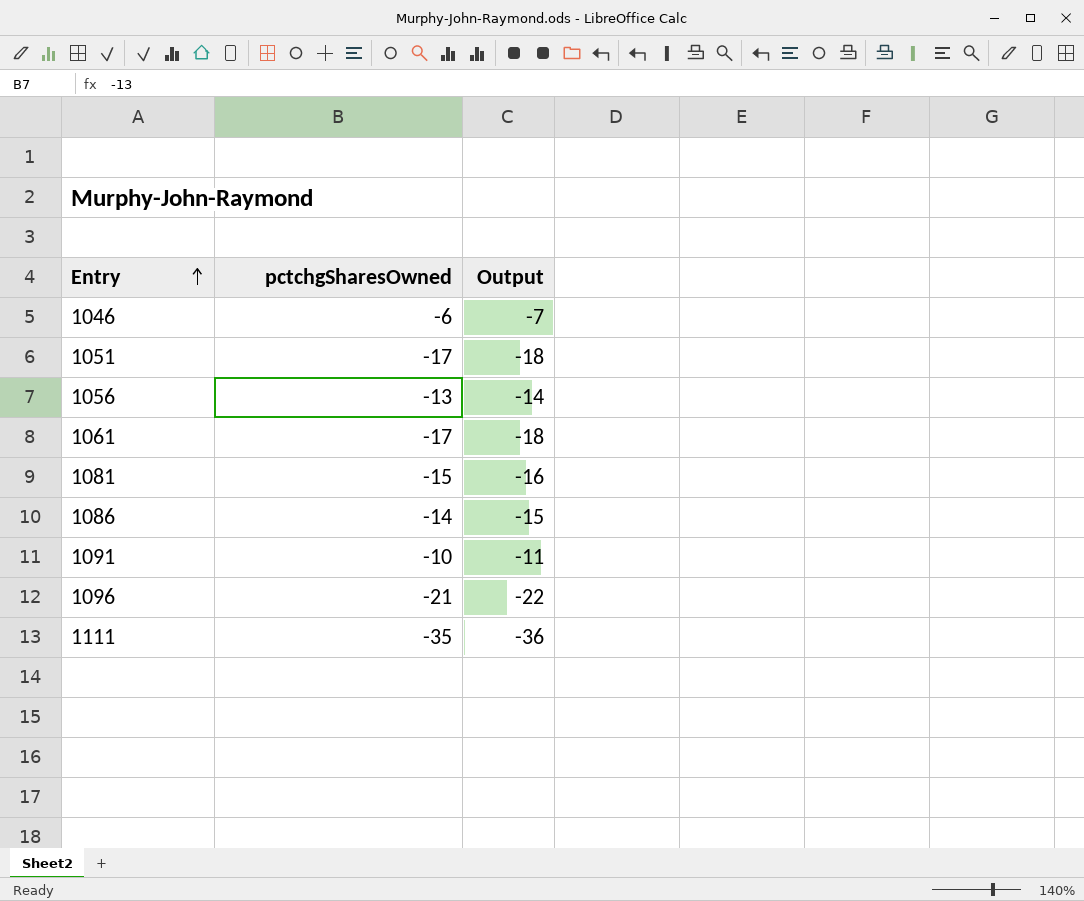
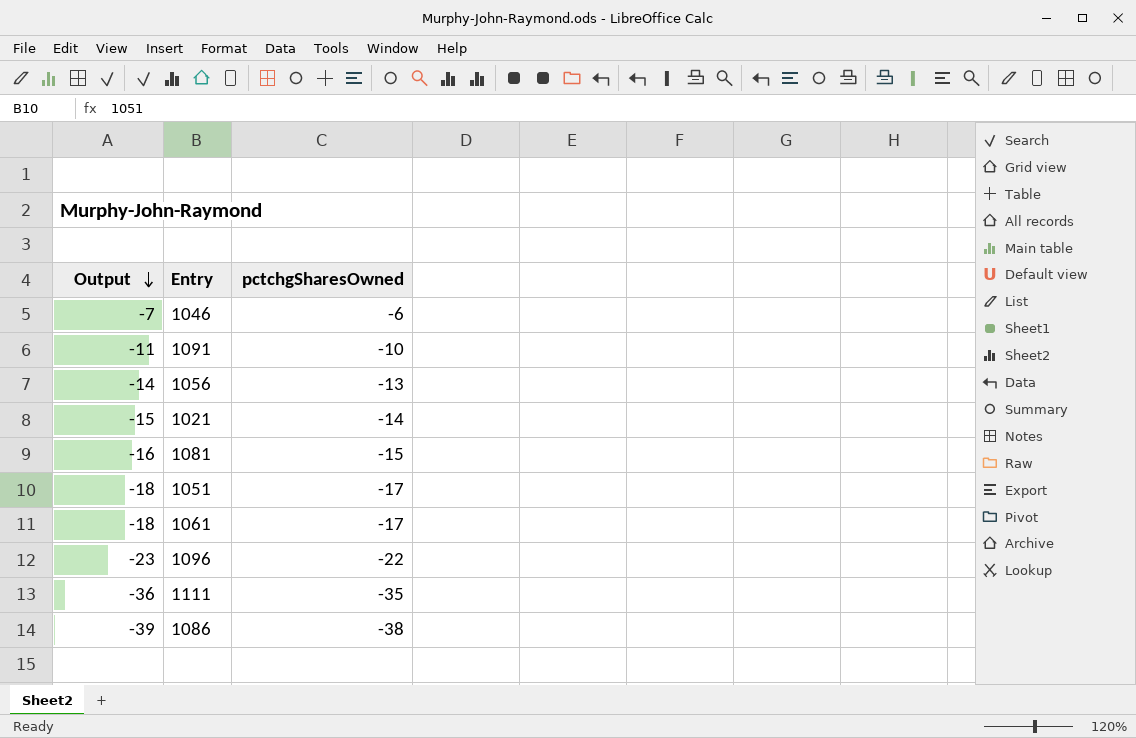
row order: Entry ascending -> Output descending
column Output | position: 3 -> 1
row 1021: none -> -15 | -14
1096 | Output: -22 -> -23
1096 | pctchgSharesOwned: -21 -> -22
1086 | Output: -15 -> -39
1086 | pctchgSharesOwned: -14 -> -38

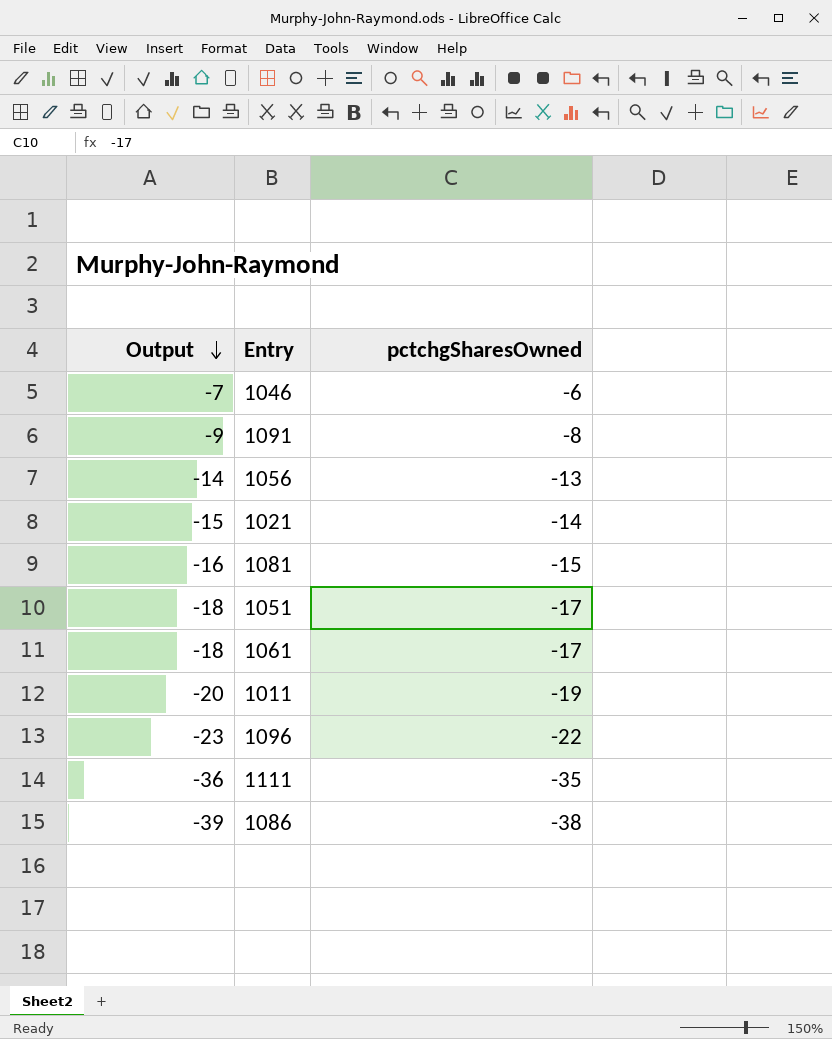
1091 | Output: -11 -> -9
1091 | pctchgSharesOwned: -10 -> -8
row 1011: none -> -20 | -19

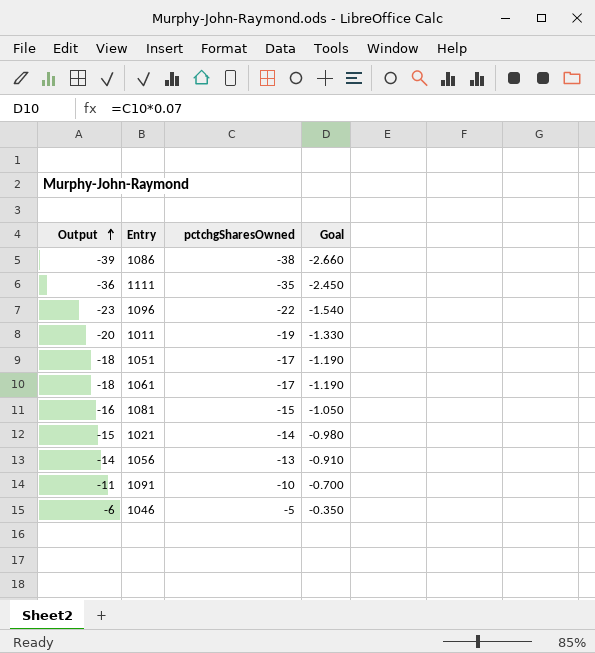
row order: Output descending -> Output ascending
column Goal | formula: none -> [pctchgSharesOwned] * 0.07
1091 | Output: -9 -> -11
1091 | pctchgSharesOwned: -8 -> -10
1046 | Output: -7 -> -6
1046 | pctchgSharesOwned: -6 -> -5

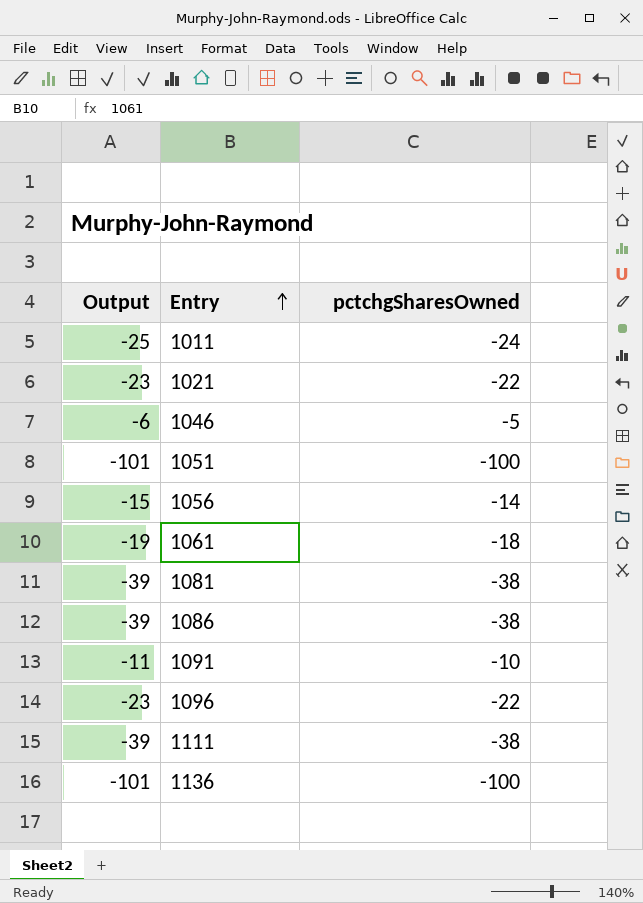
row order: Output ascending -> Entry ascending
column Goal | formula: [pctchgSharesOwned] * 0.07 -> none
1011 | Output: -20 -> -25
1011 | pctchgSharesOwned: -19 -> -24
1021 | Output: -15 -> -23
1021 | pctchgSharesOwned: -14 -> -22
1051 | Output: -18 -> -101
1051 | pctchgSharesOwned: -17 -> -100
1056 | Output: -14 -> -15
1056 | pctchgSharesOwned: -13 -> -14
1061 | Output: -18 -> -19
1061 | pctchgSharesOwned: -17 -> -18
1081 | Output: -16 -> -39
1081 | pctchgSharesOwned: -15 -> -38
1111 | Output: -36 -> -39
1111 | pctchgSharesOwned: -35 -> -38
row 1136: none -> -101 | -100

